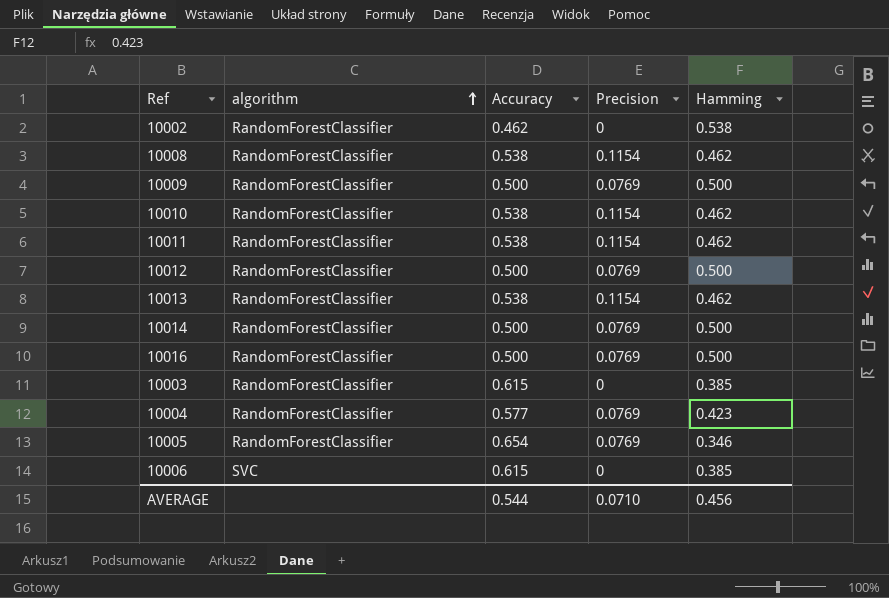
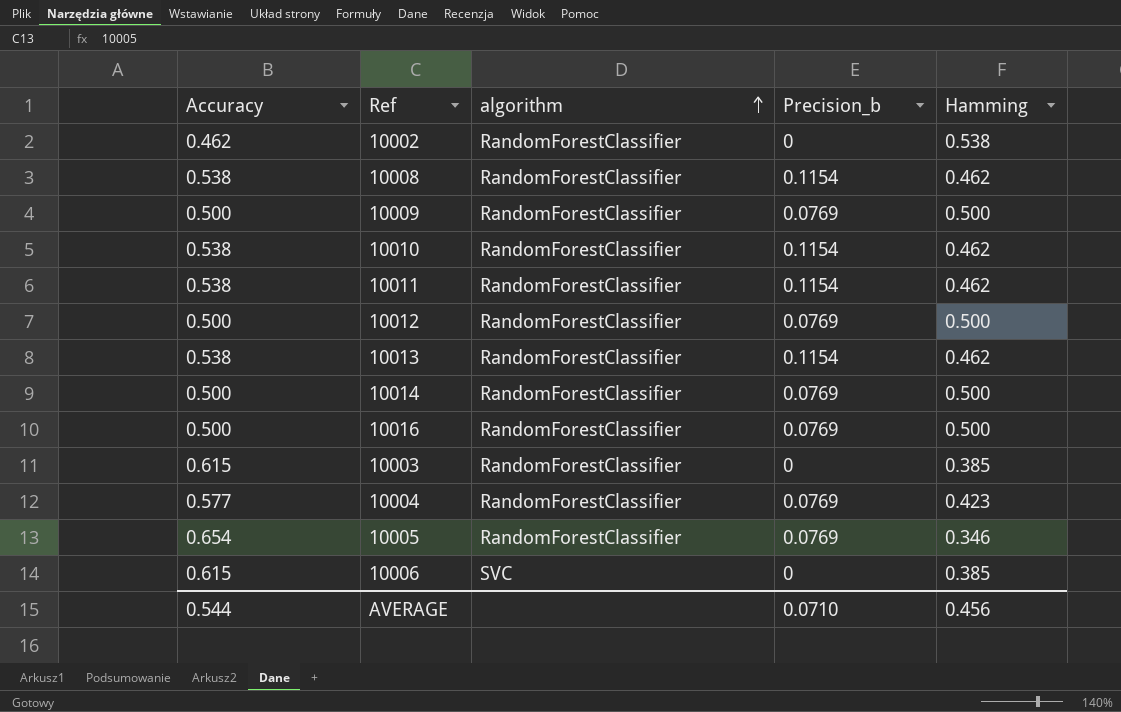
column Accuracy | position: 3 -> 1
column name: Precision -> Precision_b

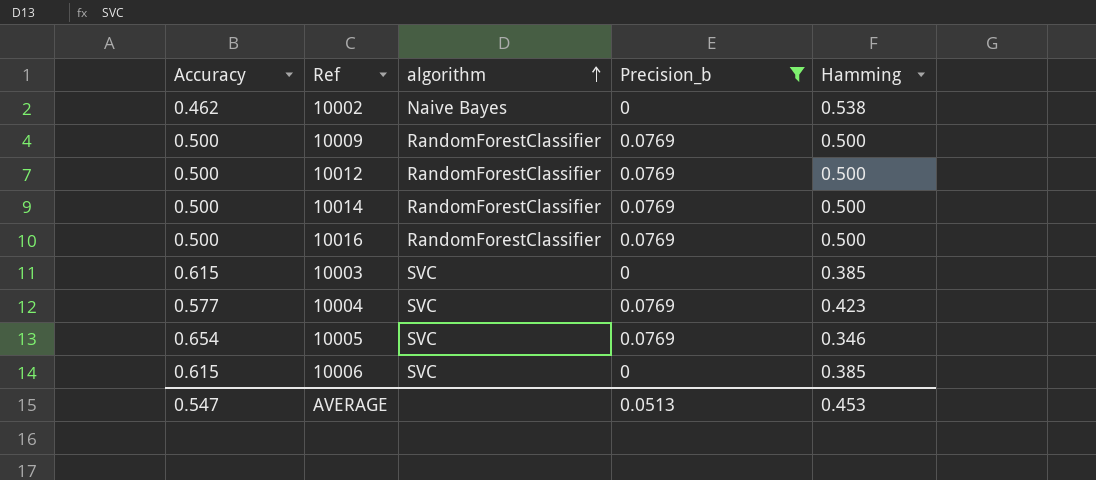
filter: none -> Precision_b != 0.1154
10002 | algorithm: RandomForestClassifier -> Naive Bayes
10003 | algorithm: RandomForestClassifier -> SVC
10004 | algorithm: RandomForestClassifier -> SVC
10005 | algorithm: RandomForestClassifier -> SVC
AVERAGE | Accuracy: 0.544 -> 0.547
AVERAGE | Precision_b: 0.0710 -> 0.0513
AVERAGE | Hamming: 0.456 -> 0.453

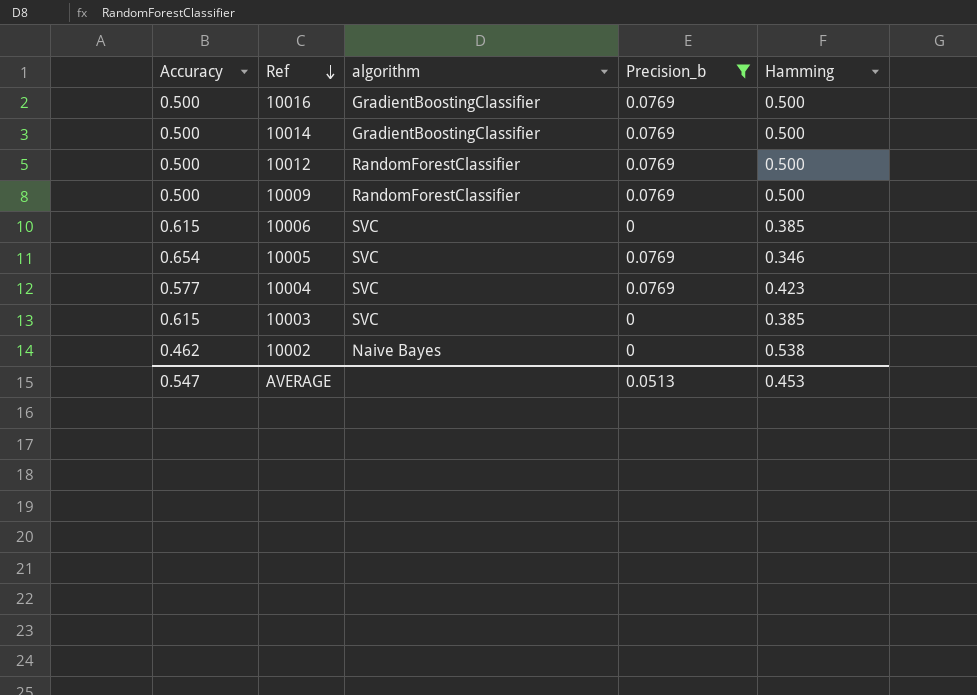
row order: algorithm ascending -> Ref descending
10016 | algorithm: RandomForestClassifier -> GradientBoostingClassifier
10014 | algorithm: RandomForestClassifier -> GradientBoostingClassifier

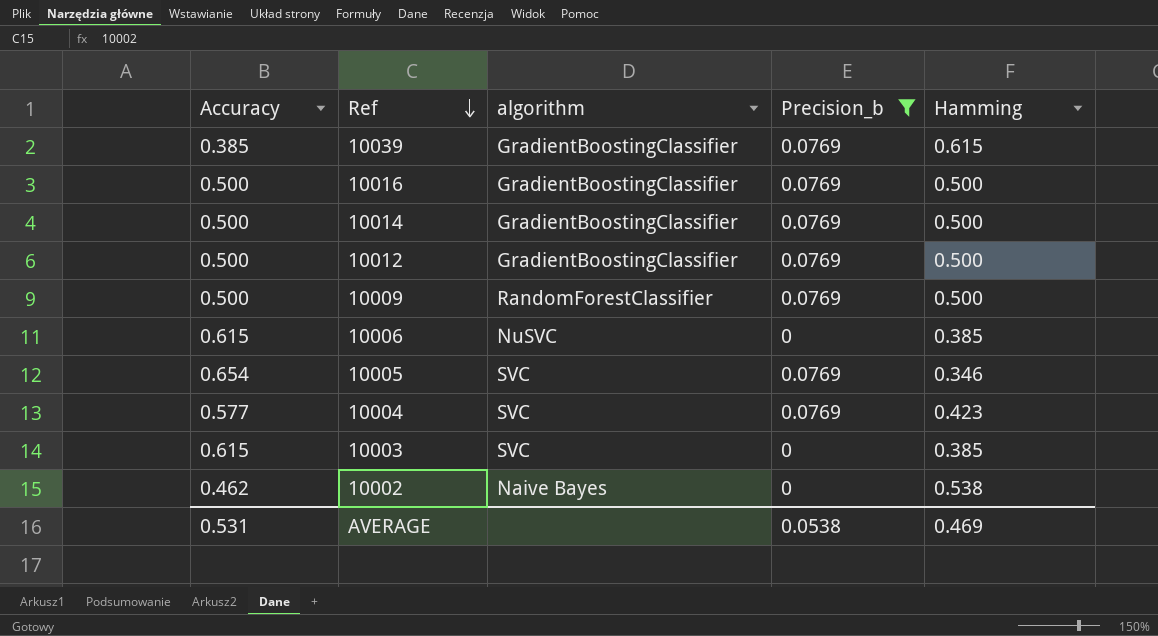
row 10039: none -> 0.385 | GradientBoostingClassifier | 0.0769 | 0.615
10012 | algorithm: RandomForestClassifier -> GradientBoostingClassifier
10006 | algorithm: SVC -> NuSVC
AVERAGE | Accuracy: 0.547 -> 0.531
AVERAGE | Precision_b: 0.0513 -> 0.0538
AVERAGE | Hamming: 0.453 -> 0.469

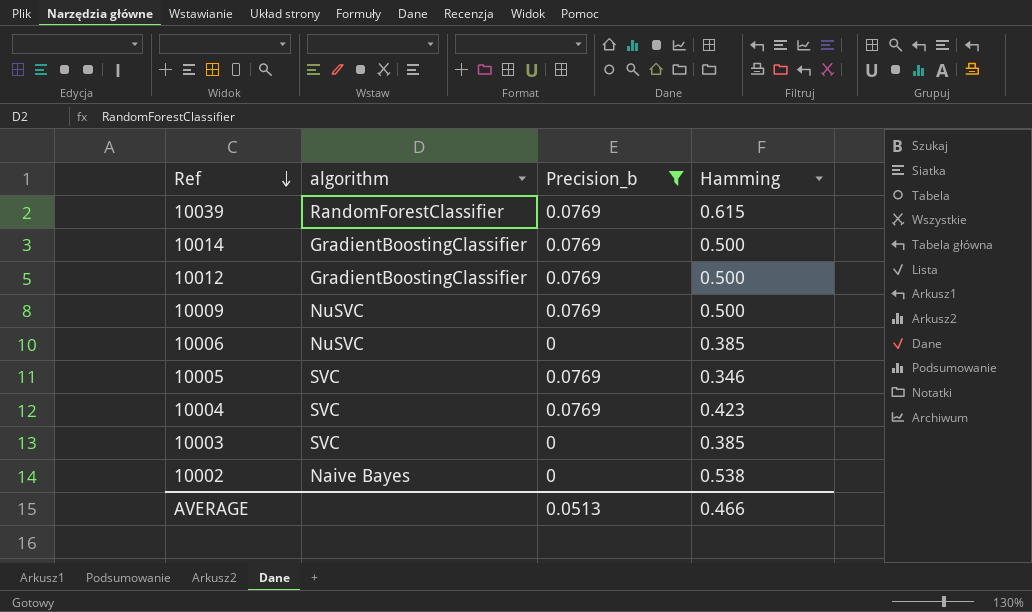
column Accuracy | position: 1 -> none
row 10016: 0.500 | GradientBoostingClassifier | 0.0769 | 0.500 -> none
10039 | algorithm: GradientBoostingClassifier -> RandomForestClassifier
10009 | algorithm: RandomForestClassifier -> NuSVC
AVERAGE | Precision_b: 0.0538 -> 0.0513
AVERAGE | Hamming: 0.469 -> 0.466

